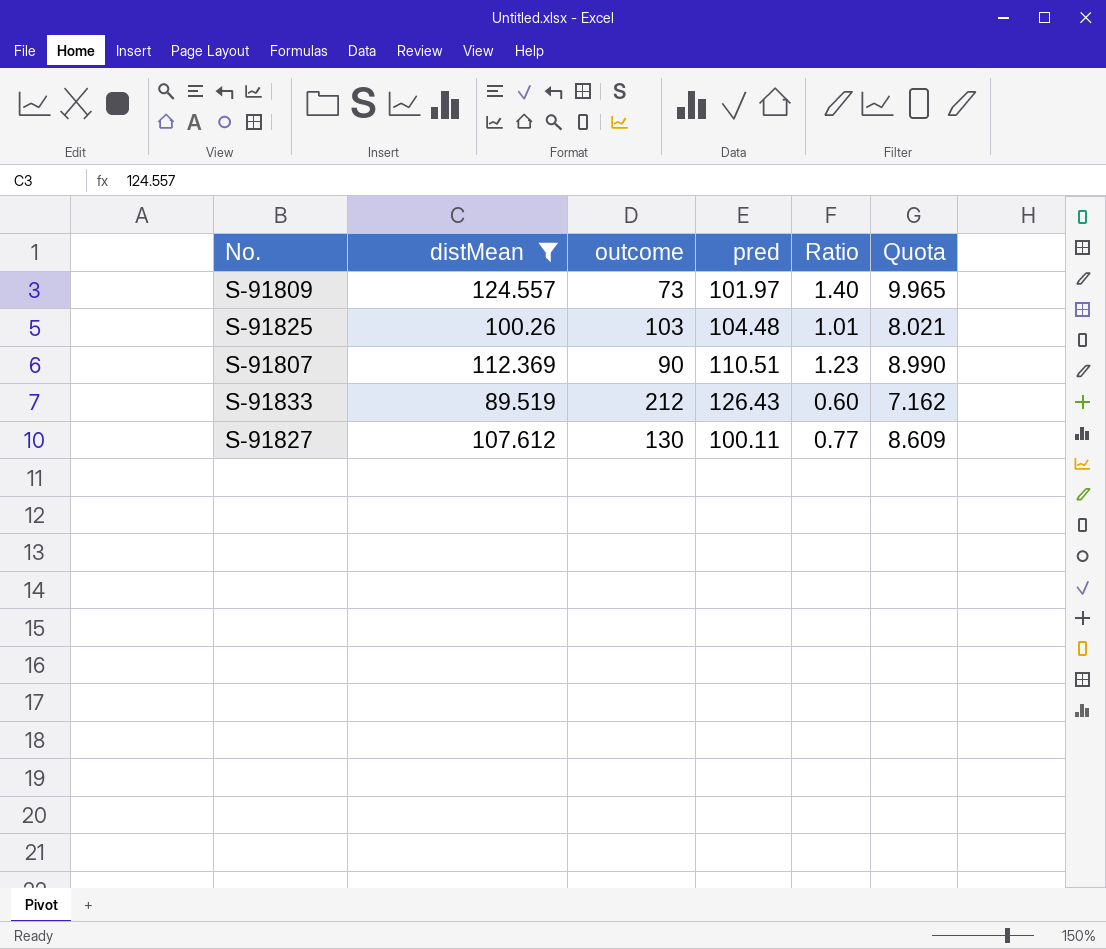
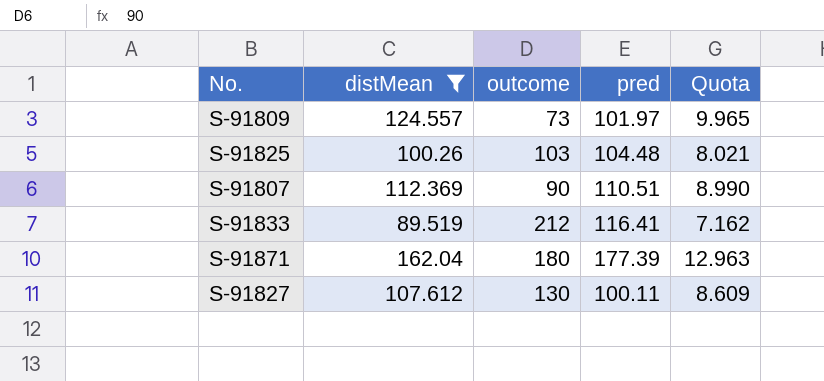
column Ratio | formula: [pred] / [outcome] -> none
S-91833 | pred: 126.43 -> 116.41
row S-91871: none -> 162.04 | 180 | 177.39 | 12.963

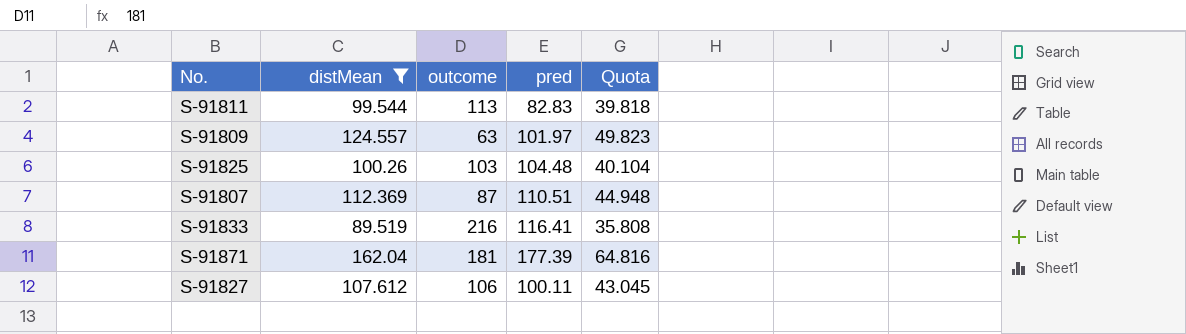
column Quota | formula: [distMean] * 0.08 -> [distMean] * 0.4
row S-91811: none -> 99.544 | 113 | 82.83 | 39.818
S-91809 | outcome: 73 -> 63
S-91807 | outcome: 90 -> 87
S-91833 | outcome: 212 -> 216
S-91871 | outcome: 180 -> 181
S-91827 | outcome: 130 -> 106

